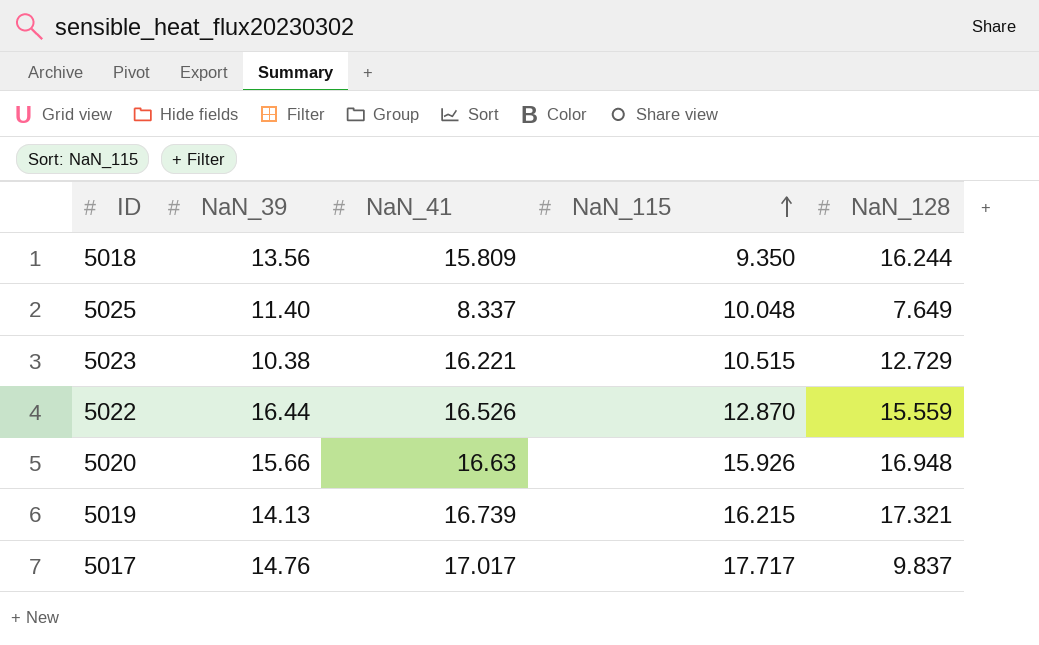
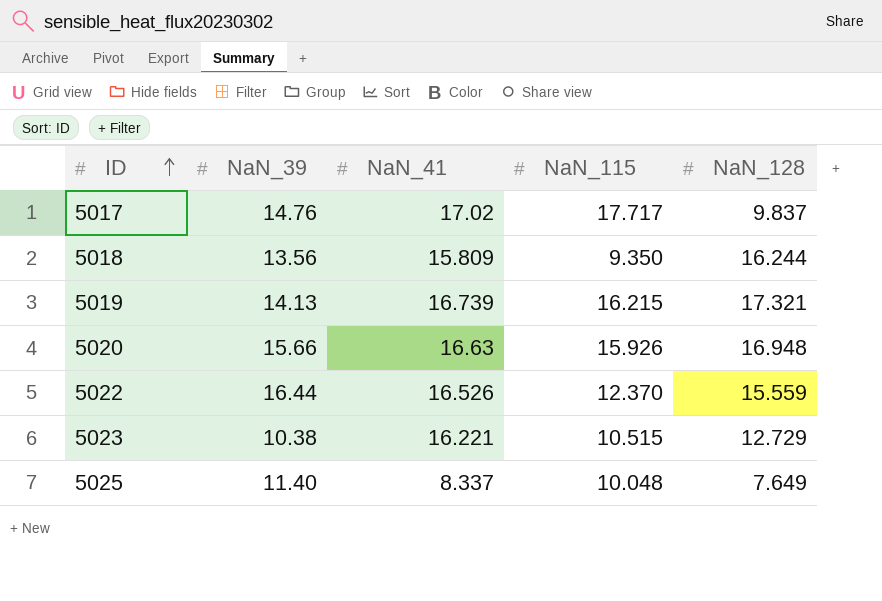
row order: NaN_115 ascending -> ID ascending
5017 | NaN_41: 17.017 -> 17.02
5022 | NaN_115: 12.870 -> 12.370

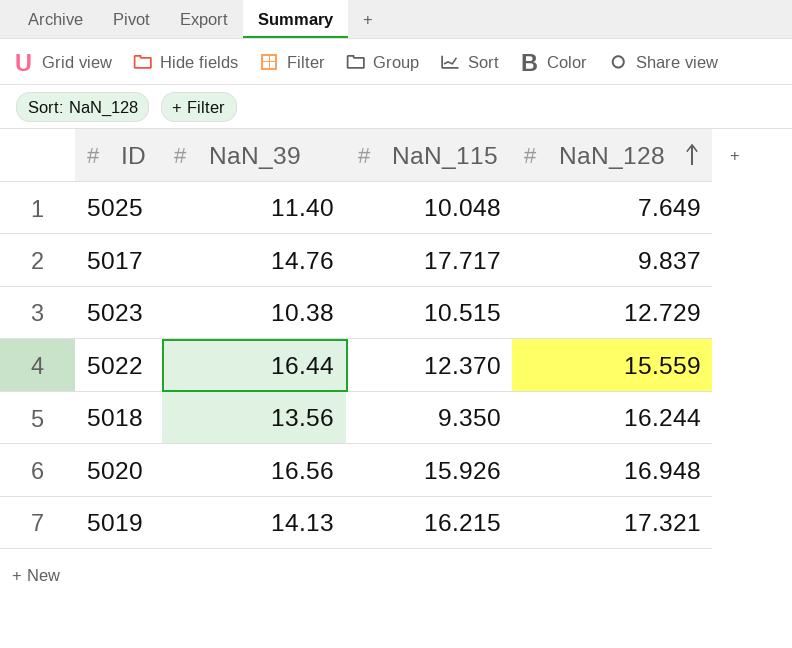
row order: ID ascending -> NaN_128 ascending
column NaN_41 | position: 3 -> none
5020 | NaN_39: 15.66 -> 16.56

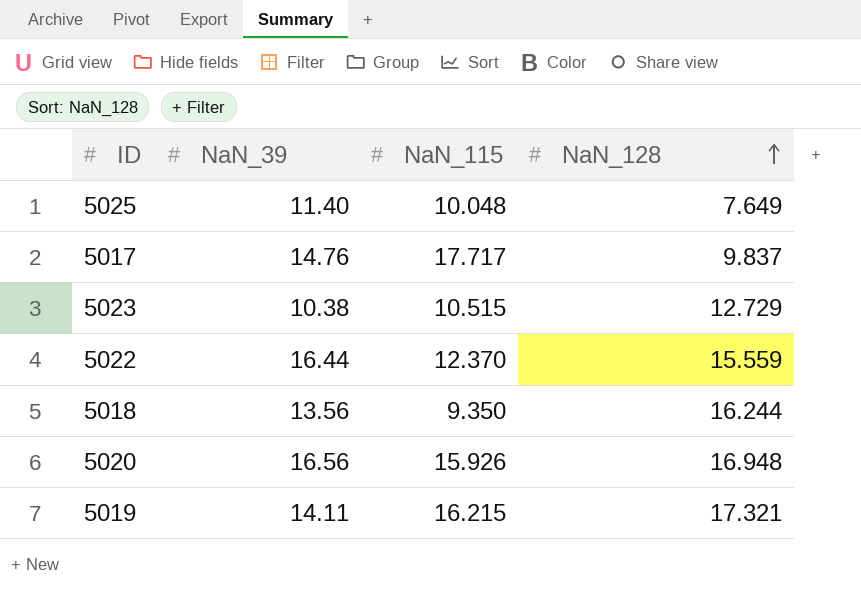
5019 | NaN_39: 14.13 -> 14.11

